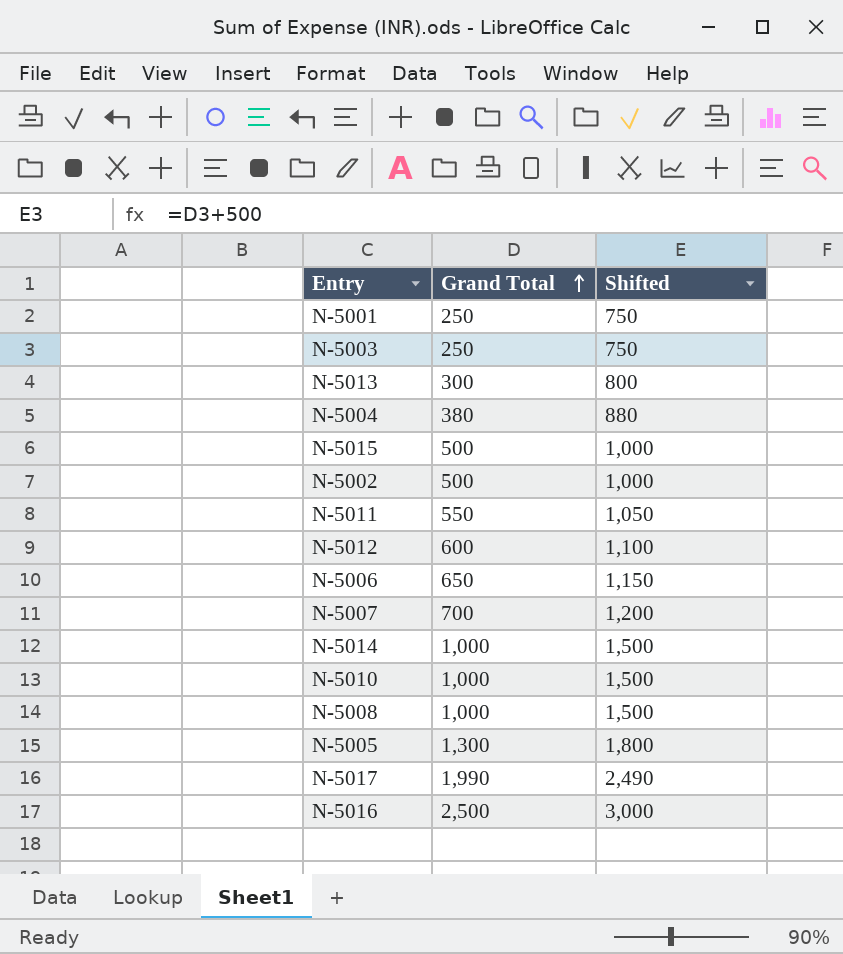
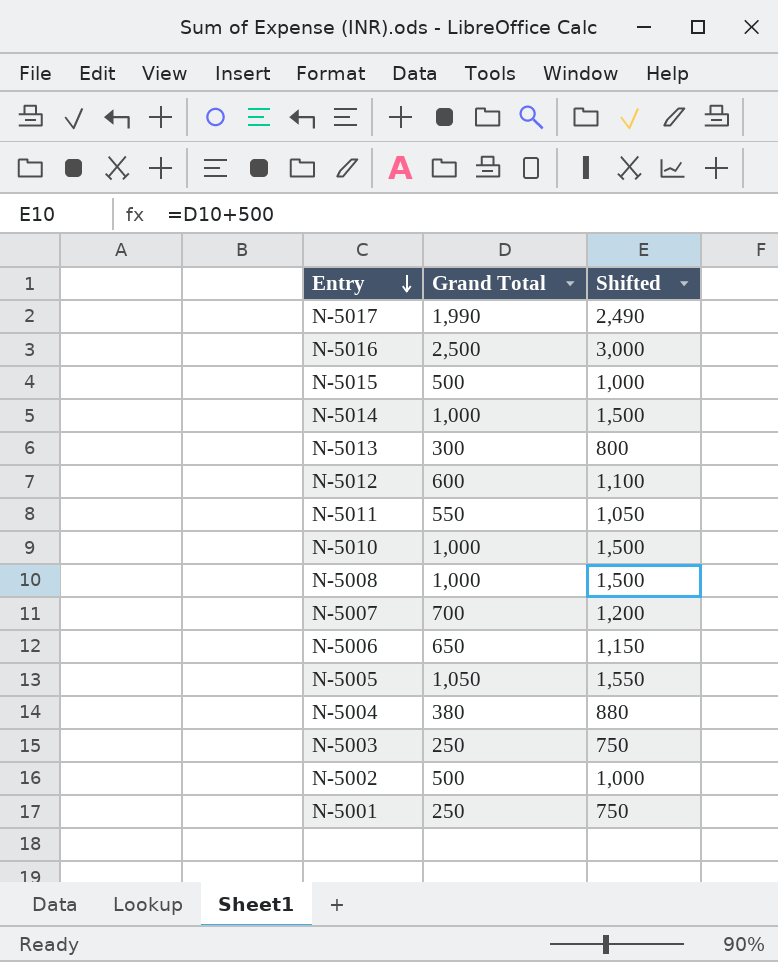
row order: Grand Total ascending -> Entry descending
N-5005 | Grand Total: 1,300 -> 1,050
N-5005 | Shifted: 1,800 -> 1,550

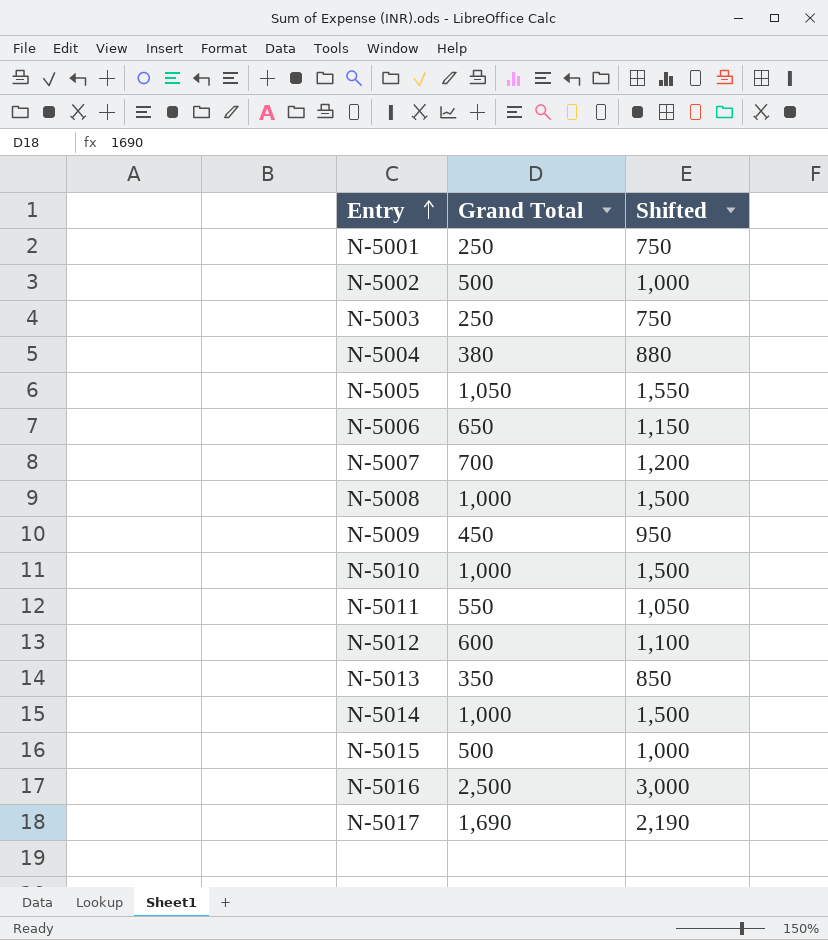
row order: Entry descending -> Entry ascending
row N-5009: none -> 450 | 950
N-5013 | Grand Total: 300 -> 350
N-5013 | Shifted: 800 -> 850
N-5017 | Grand Total: 1,990 -> 1,690
N-5017 | Shifted: 2,490 -> 2,190

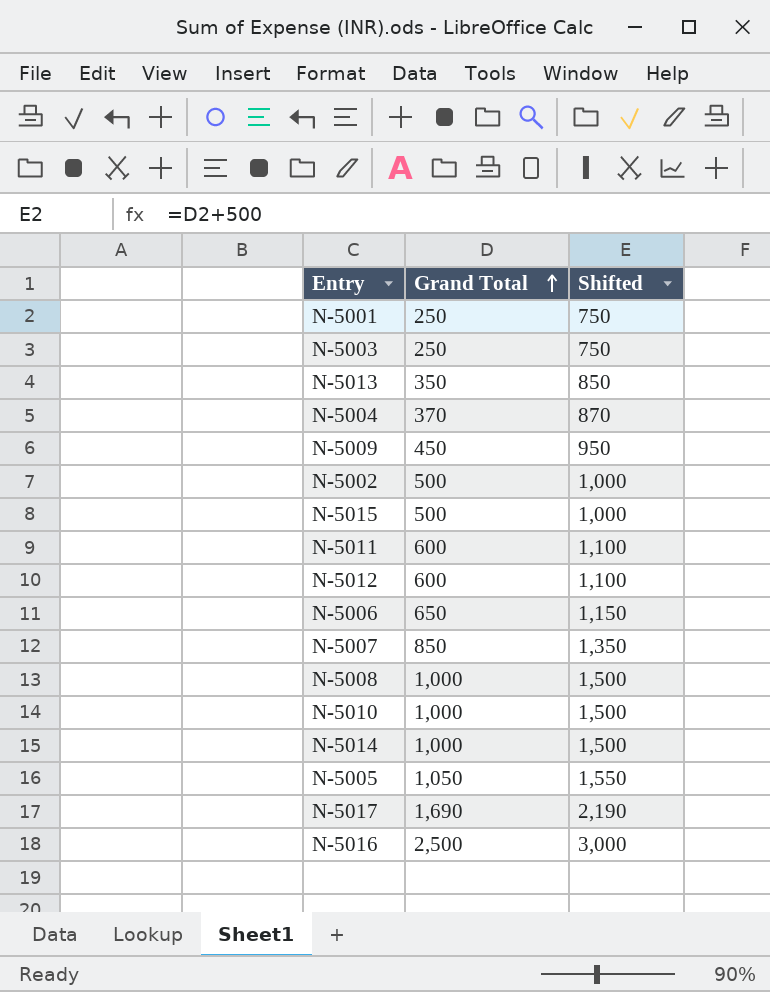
row order: Entry ascending -> Grand Total ascending
N-5004 | Grand Total: 380 -> 370
N-5004 | Shifted: 880 -> 870
N-5011 | Grand Total: 550 -> 600
N-5011 | Shifted: 1,050 -> 1,100
N-5007 | Grand Total: 700 -> 850
N-5007 | Shifted: 1,200 -> 1,350

